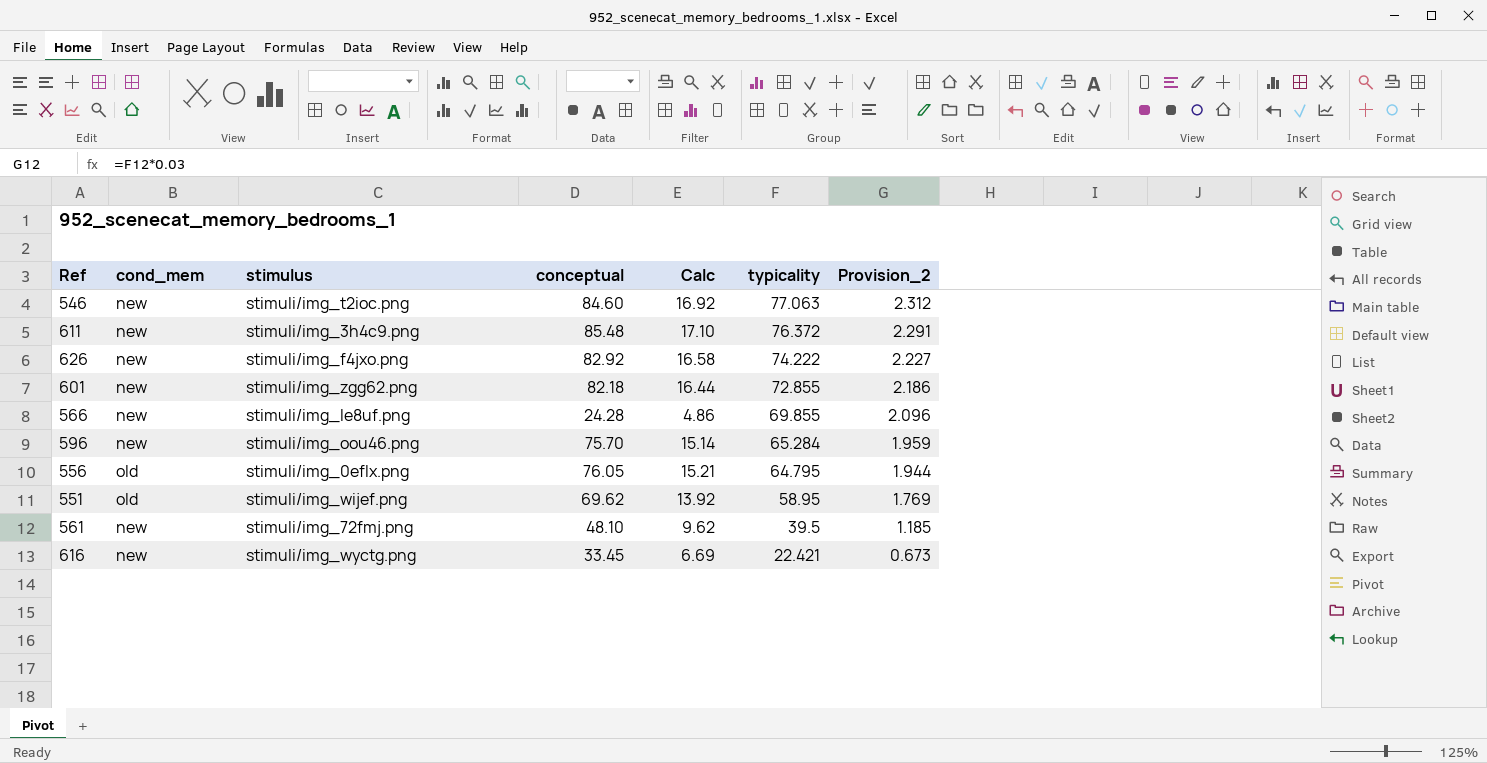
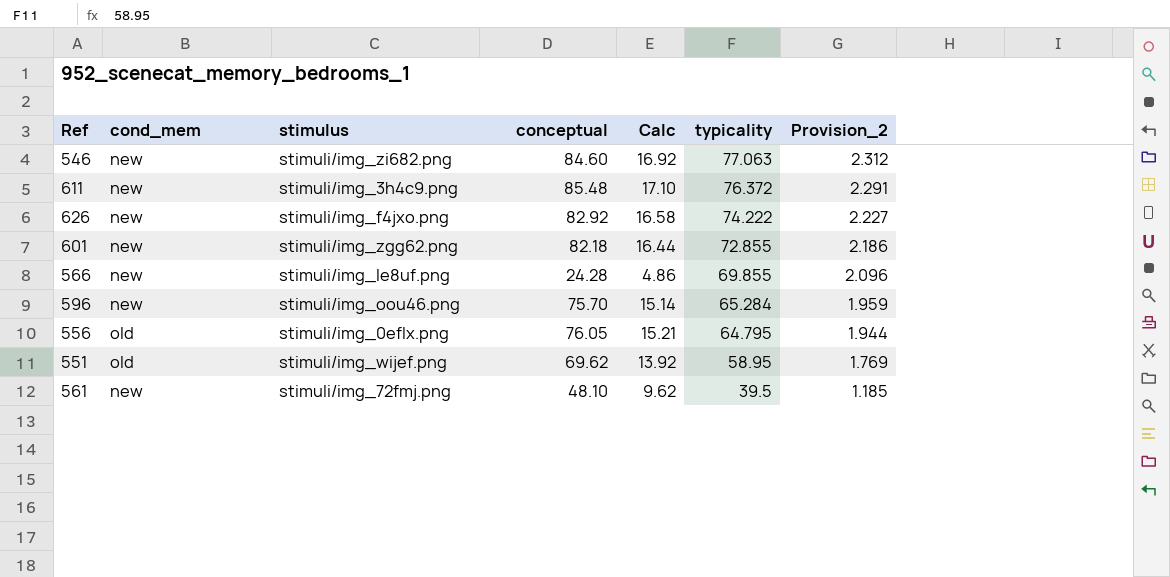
row 616: new | stimuli/img_wyctg.png | 33.45 | 6.69 | 22.421 | 0.673 -> none
546 | stimulus: stimuli/img_t2ioc.png -> stimuli/img_zi682.png

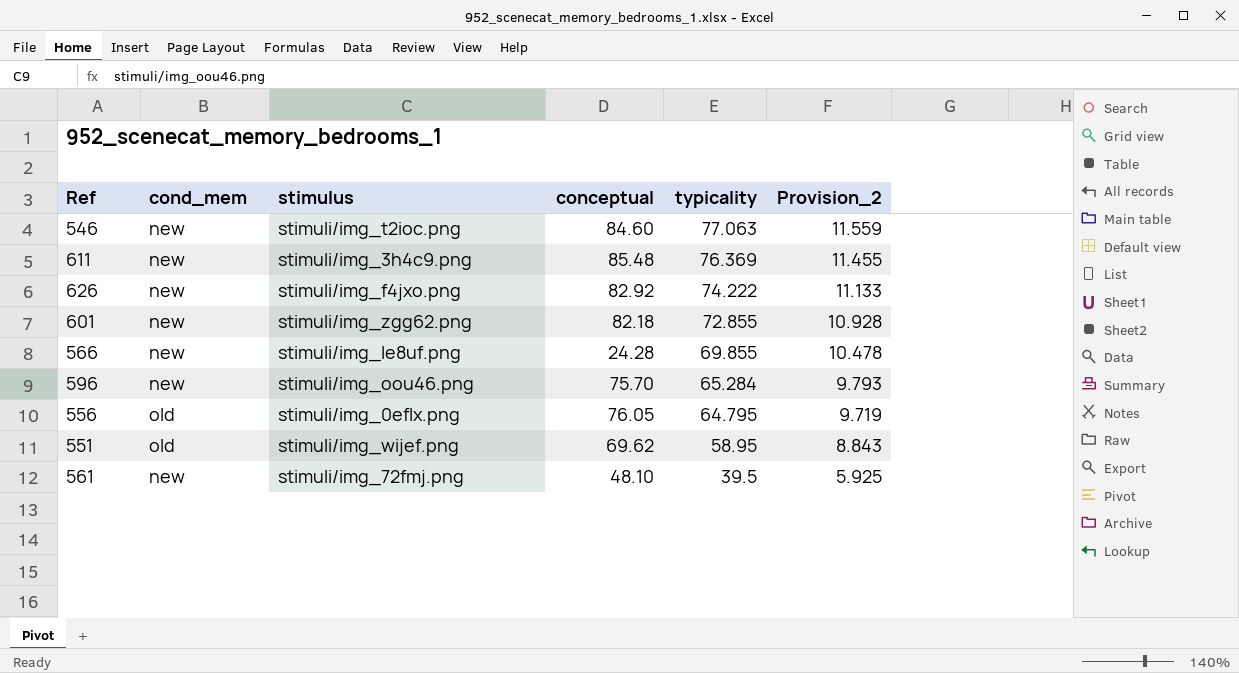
column Calc | formula: [conceptual] * 0.2 -> none
column Provision_2 | formula: [typicality] * 0.03 -> [typicality] * 0.15
546 | stimulus: stimuli/img_zi682.png -> stimuli/img_t2ioc.png
611 | typicality: 76.372 -> 76.369

